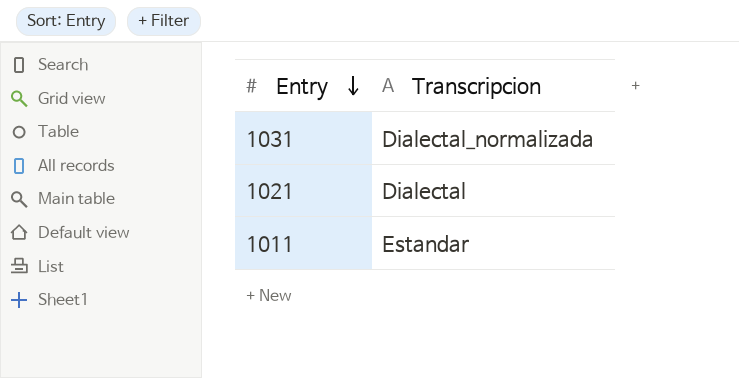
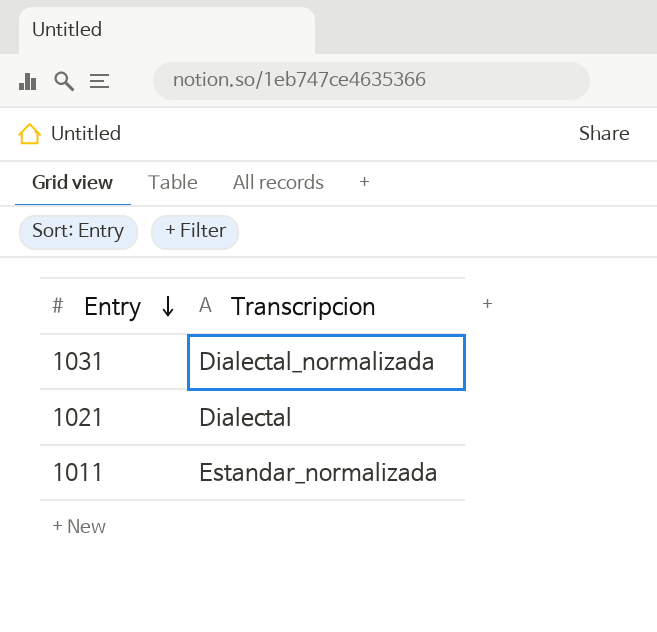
1011 | Transcripcion: Estandar -> Estandar_normalizada

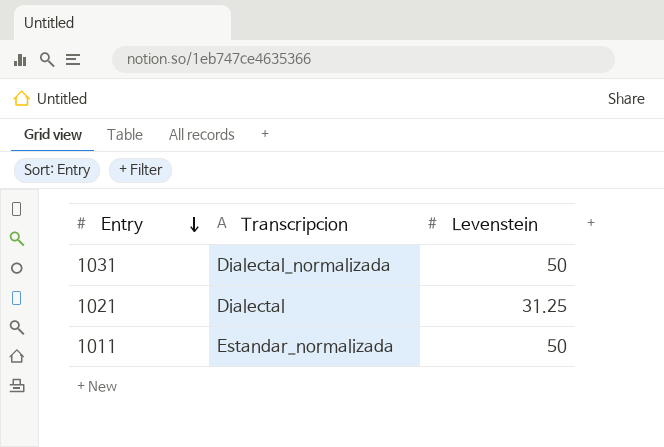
column Levenstein | position: none -> 3

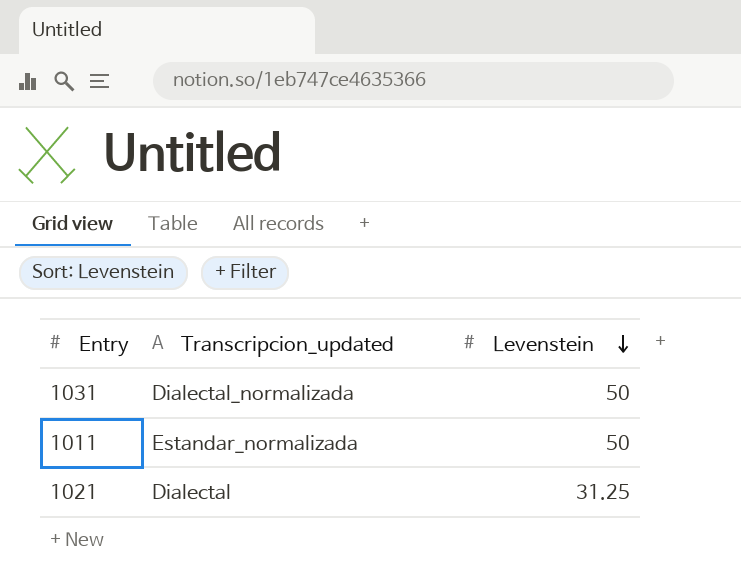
row order: Entry descending -> Levenstein descending
column name: Transcripcion -> Transcripcion_updated

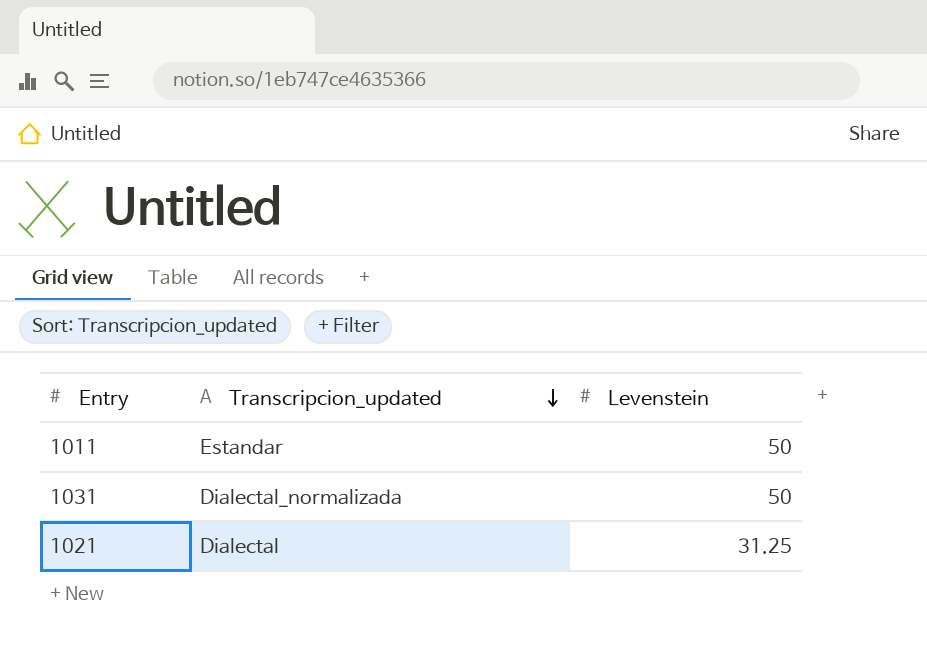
row order: Levenstein descending -> Transcripcion_updated descending
1011 | Transcripcion_updated: Estandar_normalizada -> Estandar

